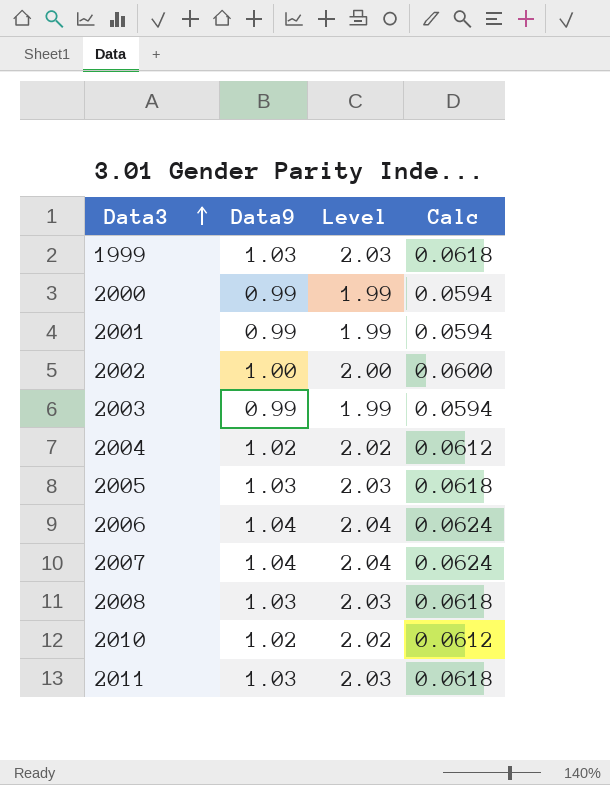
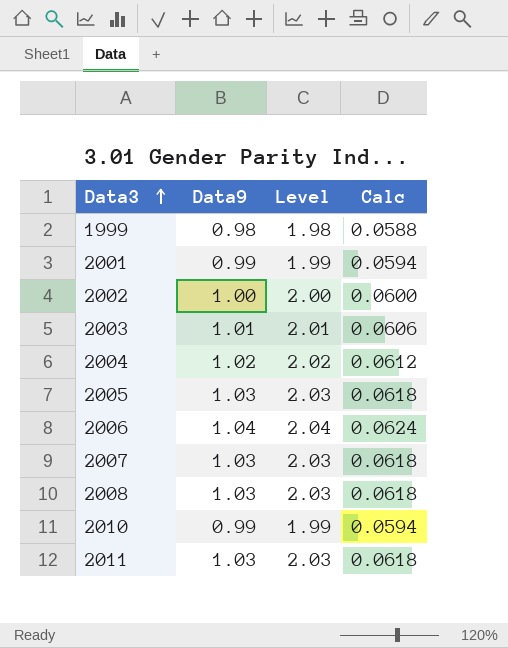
row 2000: 0.99 | 1.99 | 0.0594 -> none
1999 | Data9: 1.03 -> 0.98
1999 | Level: 2.03 -> 1.98
1999 | Calc: 0.0618 -> 0.0588
2003 | Data9: 0.99 -> 1.01
2003 | Level: 1.99 -> 2.01
2003 | Calc: 0.0594 -> 0.0606
2007 | Data9: 1.04 -> 1.03
2007 | Level: 2.04 -> 2.03
2007 | Calc: 0.0624 -> 0.0618
2010 | Data9: 1.02 -> 0.99
2010 | Level: 2.02 -> 1.99
2010 | Calc: 0.0612 -> 0.0594

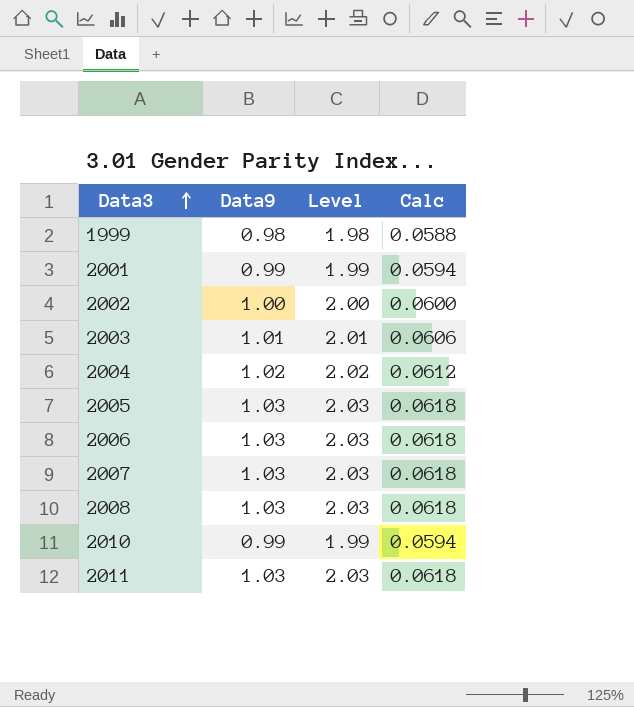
2006 | Data9: 1.04 -> 1.03
2006 | Level: 2.04 -> 2.03
2006 | Calc: 0.0624 -> 0.0618

